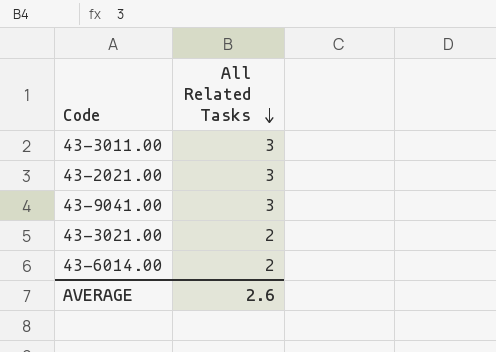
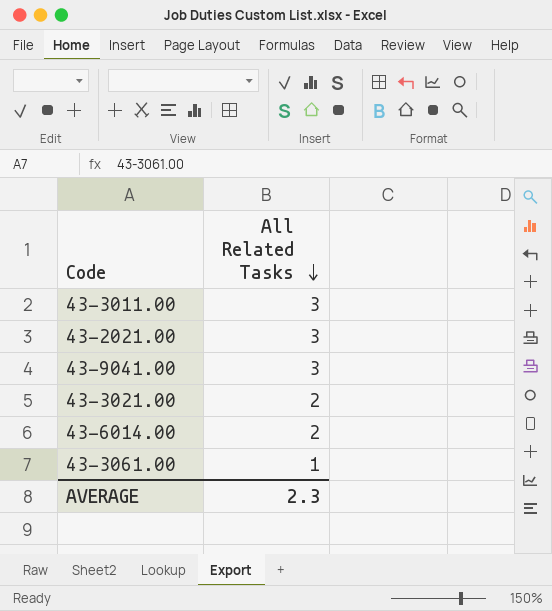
row 43-3061.00: none -> 1
AVERAGE | All Related Tasks: 2.6 -> 2.3

